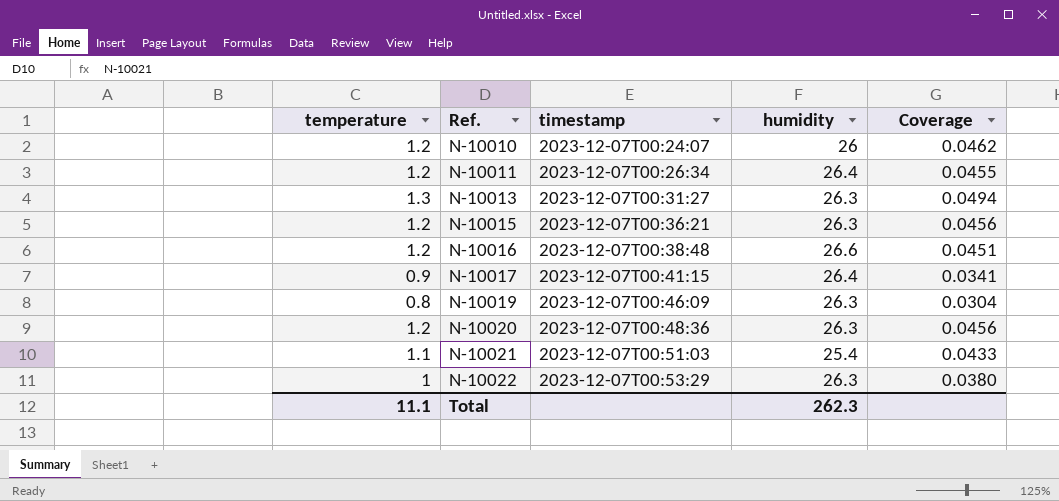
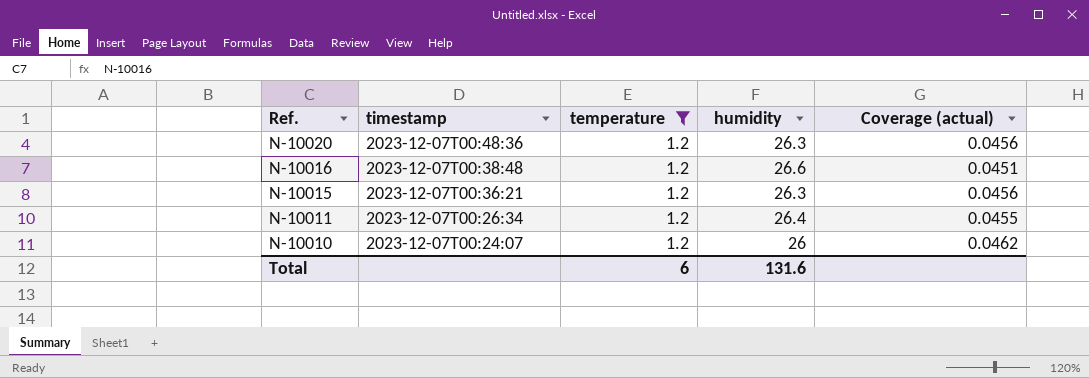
filter: none -> temperature = 1.2
row order: Ref. ascending -> Ref. descending
column temperature | position: 1 -> 3
column name: Coverage -> Coverage (actual)
Total | temperature: 11.1 -> 6
Total | humidity: 262.3 -> 131.6

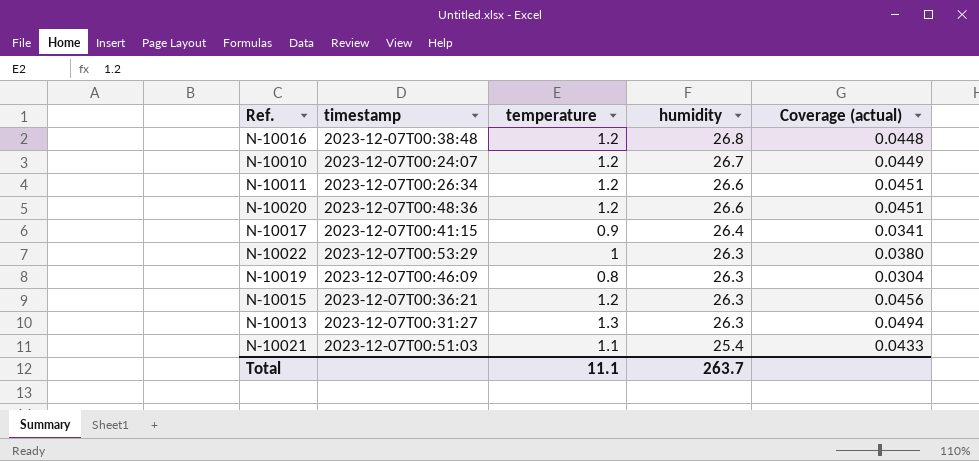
filter: temperature = 1.2 -> none
row order: Ref. descending -> humidity descending
N-10016 | humidity: 26.6 -> 26.8
N-10016 | Coverage (actual): 0.0451 -> 0.0448
N-10010 | humidity: 26 -> 26.7
N-10010 | Coverage (actual): 0.0462 -> 0.0449
N-10011 | humidity: 26.4 -> 26.6
N-10011 | Coverage (actual): 0.0455 -> 0.0451
N-10020 | humidity: 26.3 -> 26.6
N-10020 | Coverage (actual): 0.0456 -> 0.0451
Total | temperature: 6 -> 11.1
Total | humidity: 131.6 -> 263.7

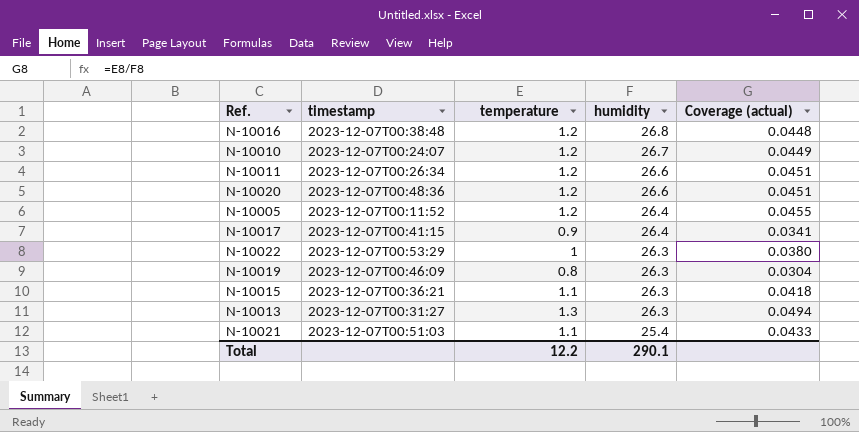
row N-10005: none -> 2023-12-07T00:11:52 | 1.2 | 26.4 | 0.0455
N-10015 | temperature: 1.2 -> 1.1
N-10015 | Coverage (actual): 0.0456 -> 0.0418
Total | temperature: 11.1 -> 12.2
Total | humidity: 263.7 -> 290.1

